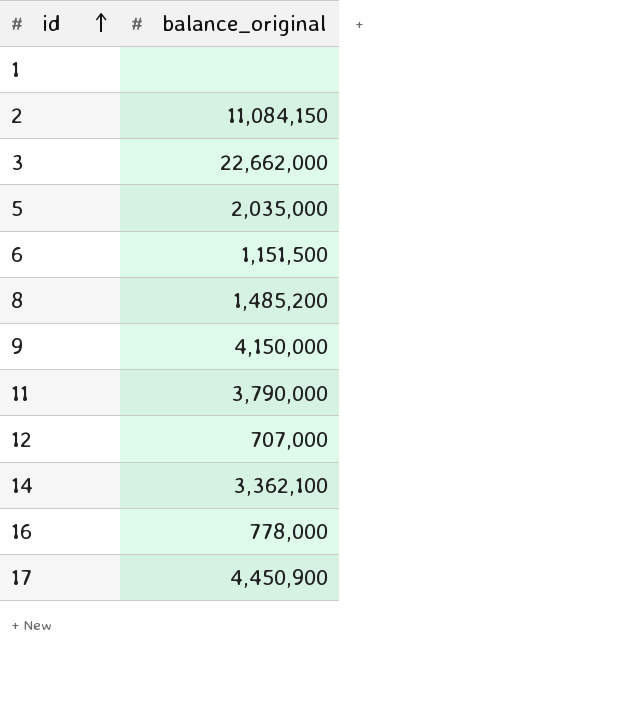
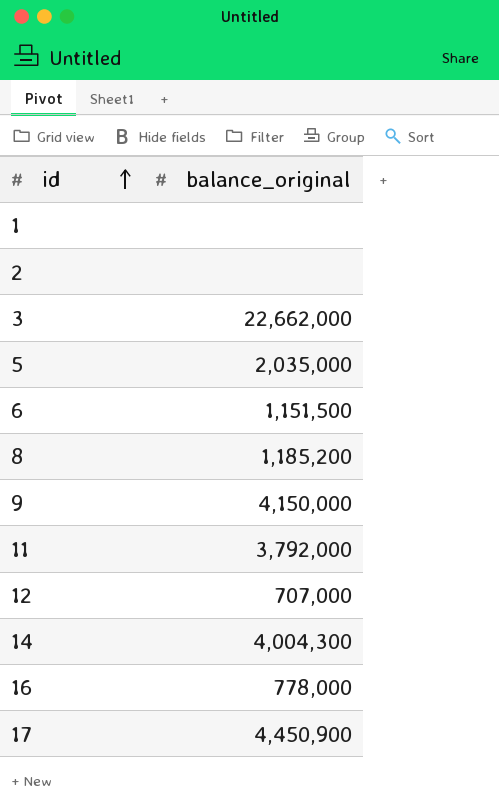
2 | balance_original: 11,084,150 -> none
8 | balance_original: 1,485,200 -> 1,185,200
11 | balance_original: 3,790,000 -> 3,792,000
14 | balance_original: 3,362,100 -> 4,004,300

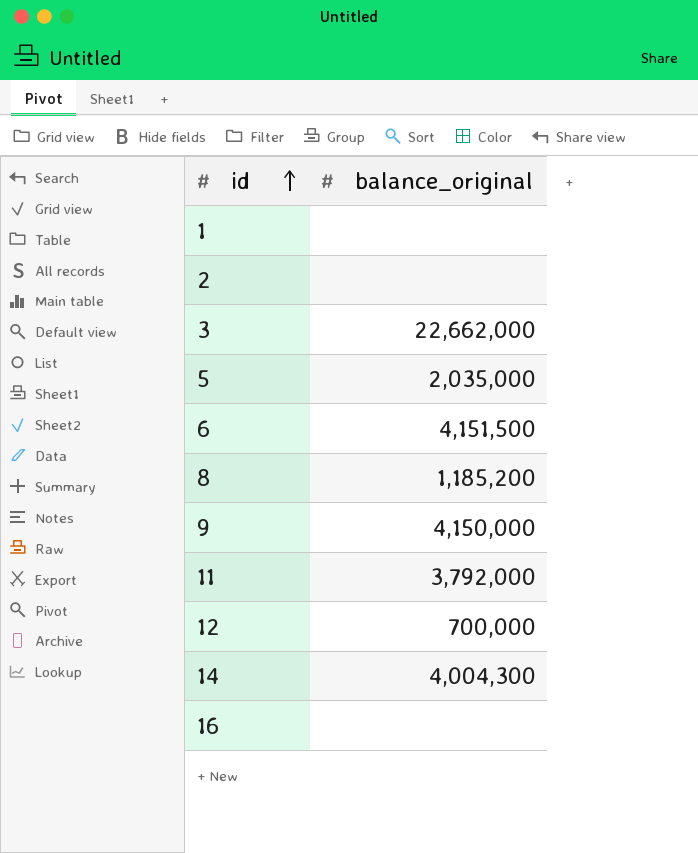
row 17: 4,450,900 -> none
6 | balance_original: 1,151,500 -> 4,151,500
12 | balance_original: 707,000 -> 700,000
16 | balance_original: 778,000 -> none

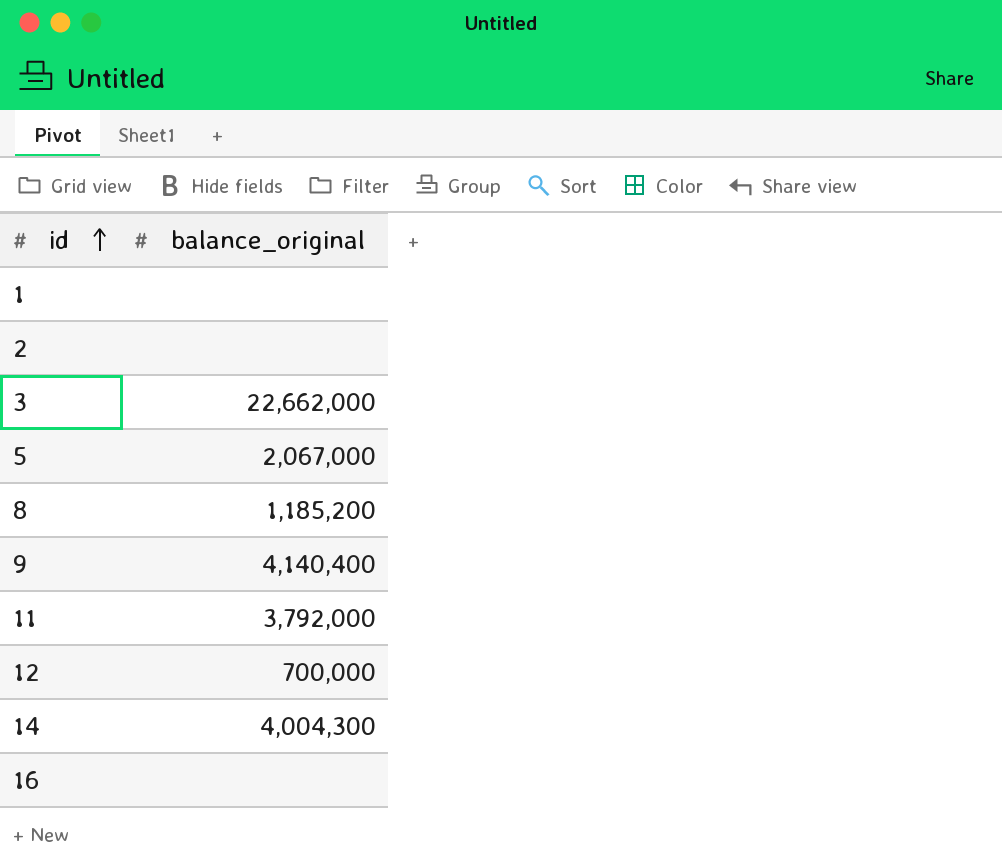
row 6: 4,151,500 -> none
5 | balance_original: 2,035,000 -> 2,067,000
9 | balance_original: 4,150,000 -> 4,140,400

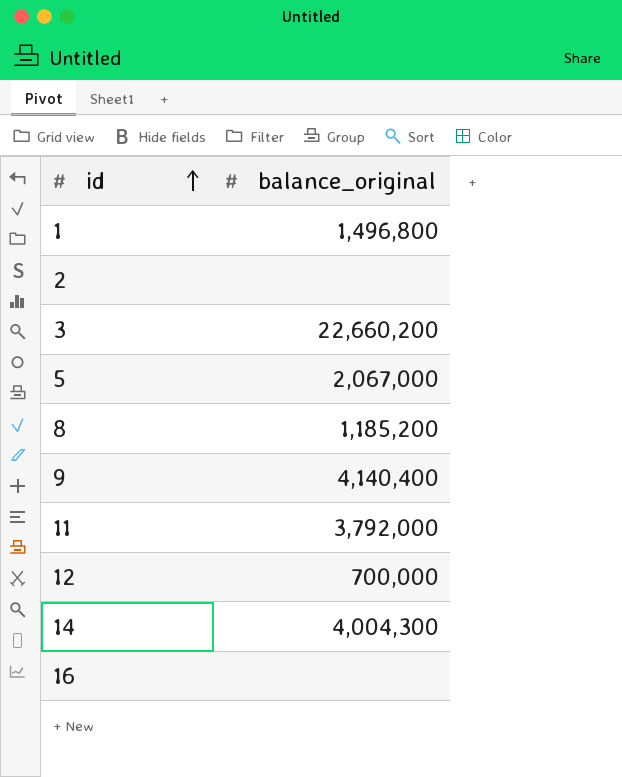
1 | balance_original: none -> 1,496,800
3 | balance_original: 22,662,000 -> 22,660,200

